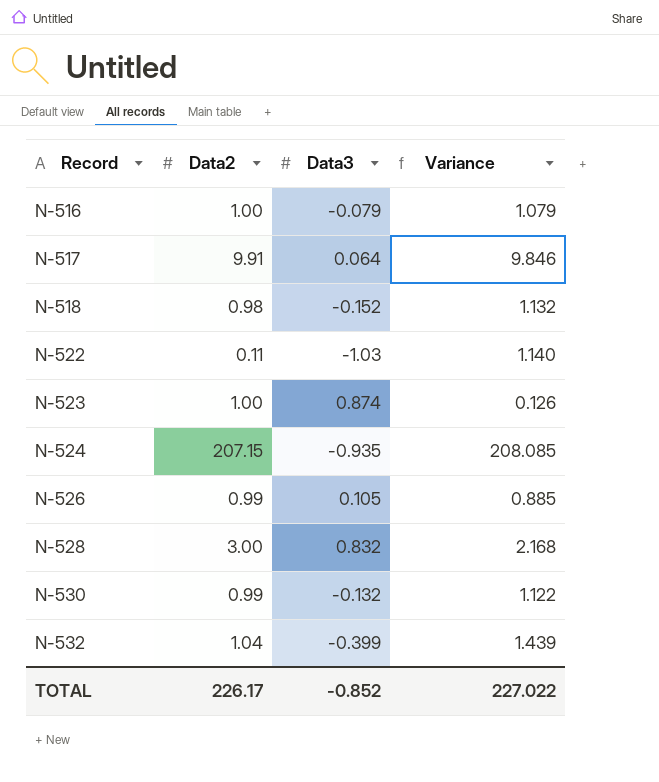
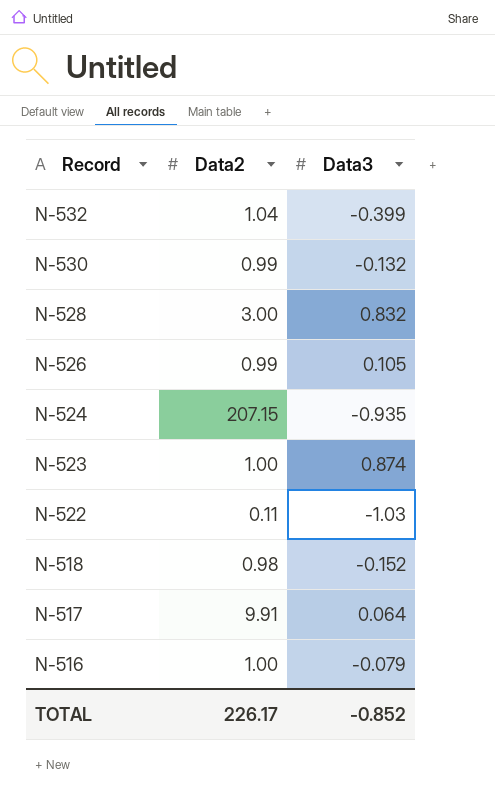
row order: Record ascending -> Record descending
column Variance | formula: [Data2] - [Data3] -> none

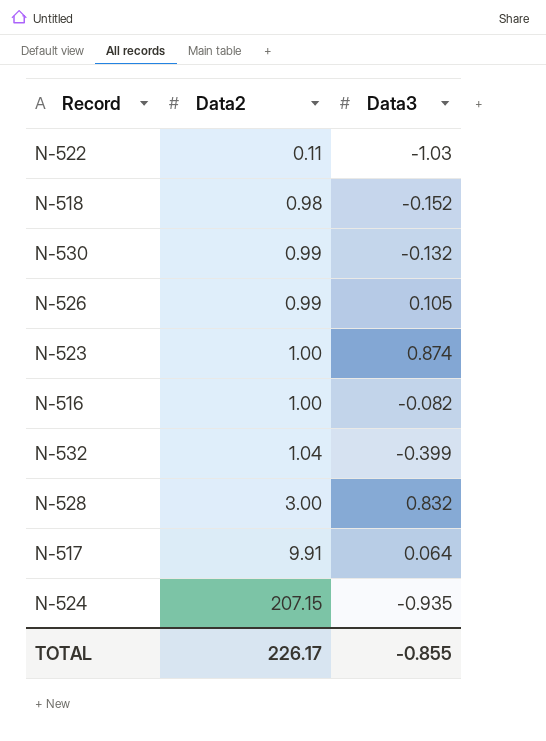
row order: Record descending -> Data2 ascending
N-516 | Data3: -0.079 -> -0.082
TOTAL | Data3: -0.852 -> -0.855

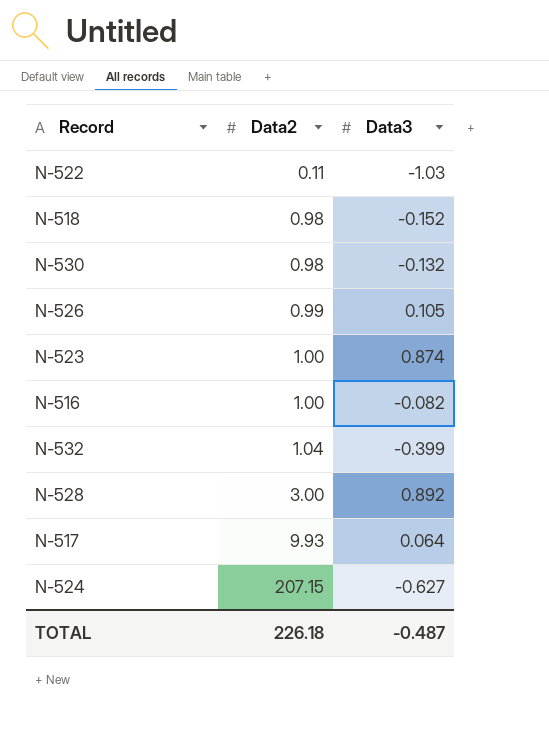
N-530 | Data2: 0.99 -> 0.98
N-528 | Data3: 0.832 -> 0.892
N-517 | Data2: 9.91 -> 9.93
N-524 | Data3: -0.935 -> -0.627
TOTAL | Data2: 226.17 -> 226.18
TOTAL | Data3: -0.855 -> -0.487

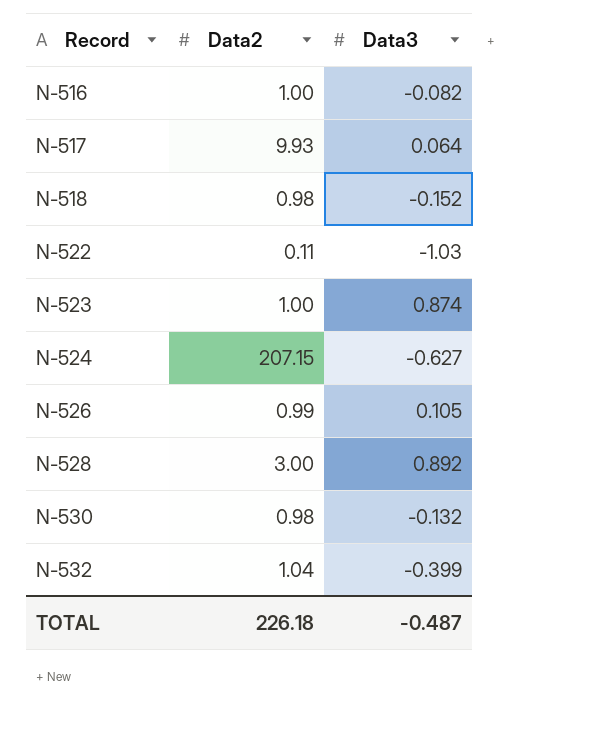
row order: Data2 ascending -> Record ascending

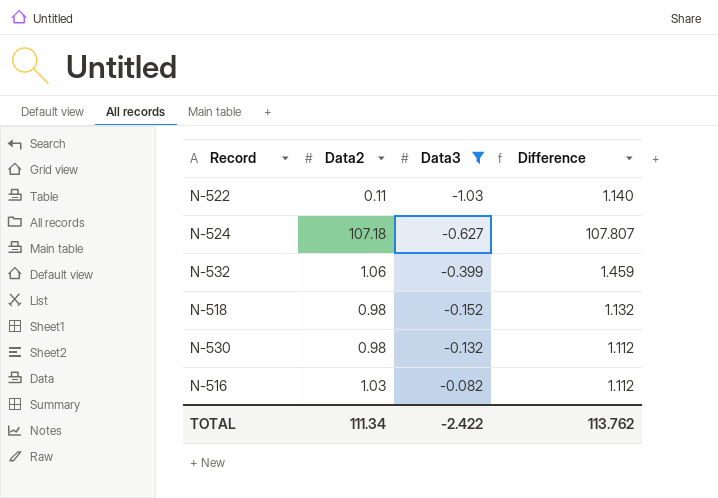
filter: none -> Data3 <= -0.082
row order: Record ascending -> Data3 ascending
column Difference | formula: none -> [Data2] - [Data3]
N-524 | Data2: 207.15 -> 107.18
N-532 | Data2: 1.04 -> 1.06
N-516 | Data2: 1.00 -> 1.03
TOTAL | Data2: 226.18 -> 111.34
TOTAL | Data3: -0.487 -> -2.422

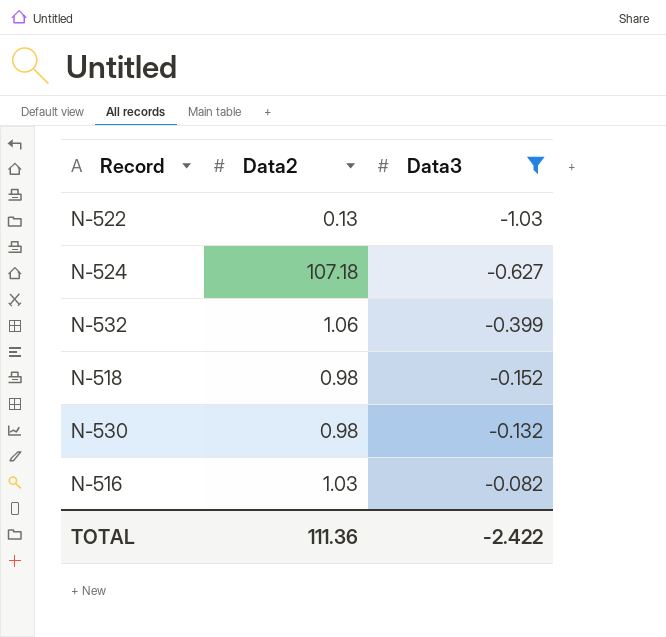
column Difference | formula: [Data2] - [Data3] -> none
N-522 | Data2: 0.11 -> 0.13
TOTAL | Data2: 111.34 -> 111.36

